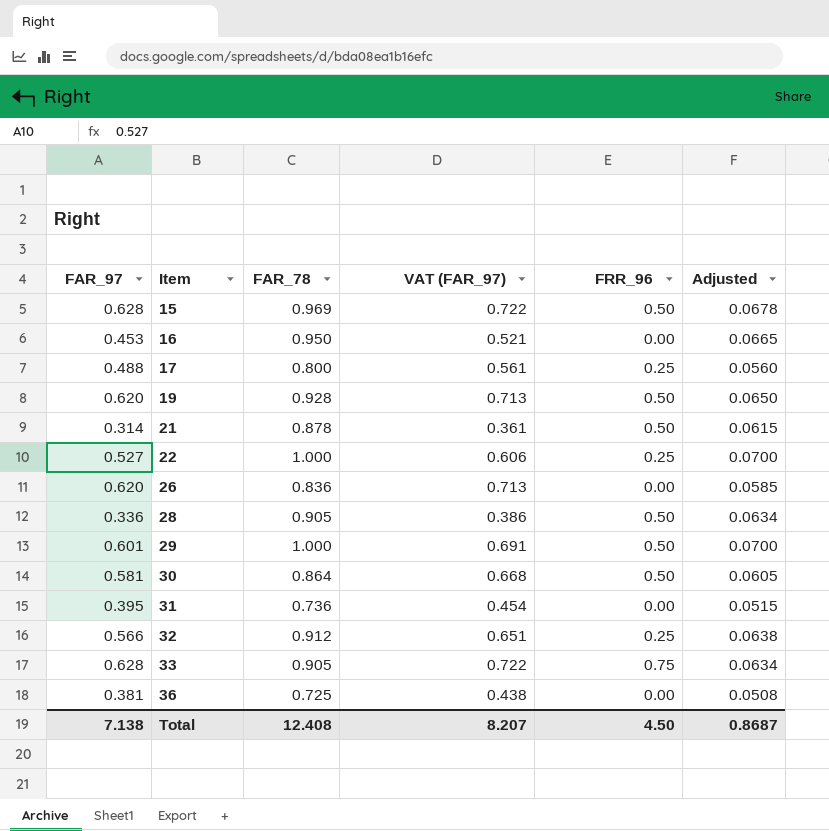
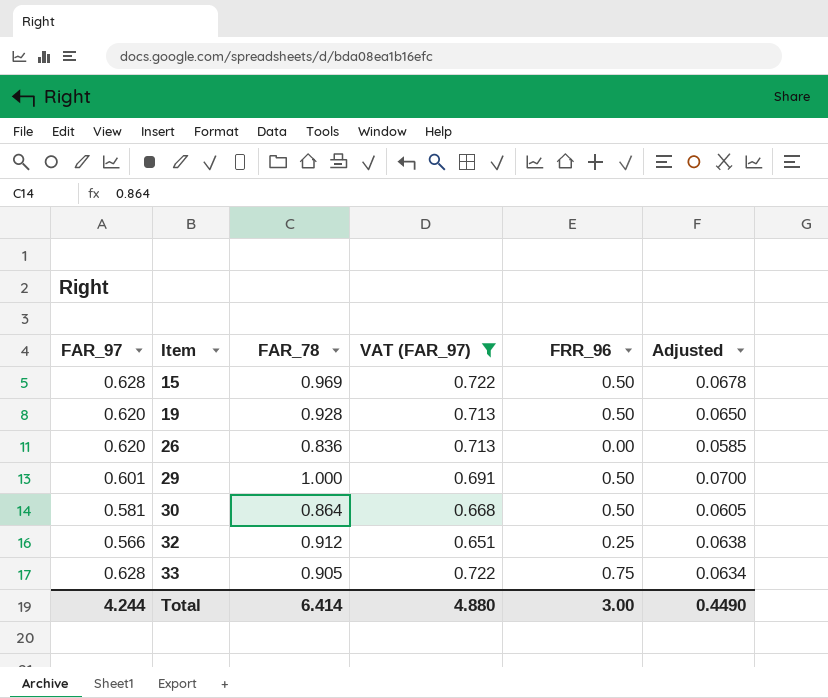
filter: none -> VAT (FAR_97) >= 0.651
Total | FAR_97: 7.138 -> 4.244
Total | FAR_78: 12.408 -> 6.414
Total | VAT (FAR_97): 8.207 -> 4.880
Total | FRR_96: 4.50 -> 3.00
Total | Adjusted: 0.8687 -> 0.4490

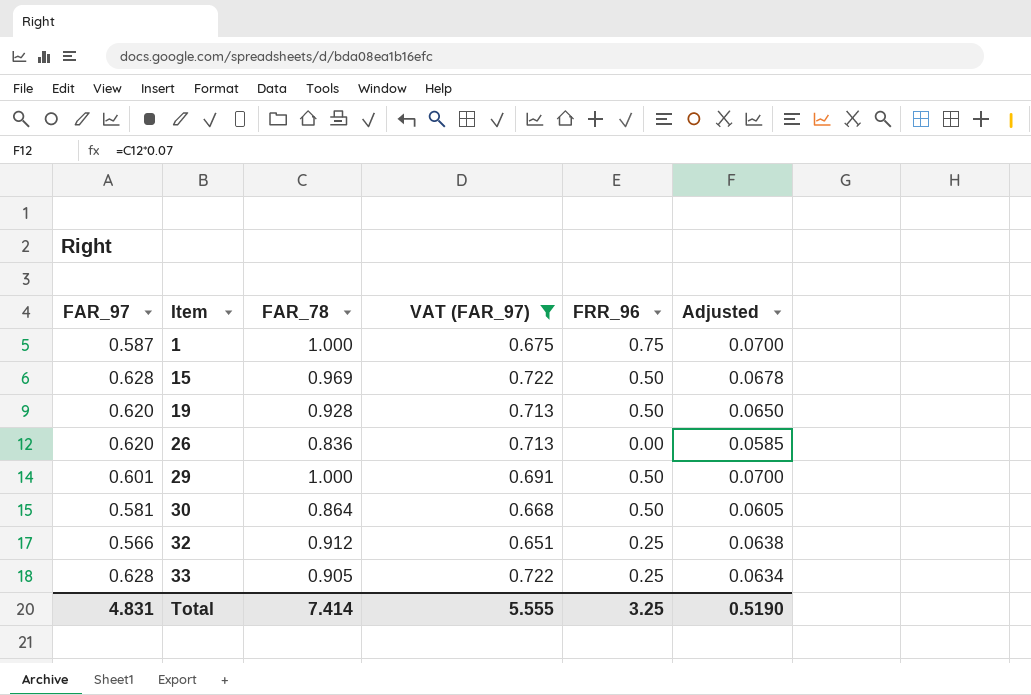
row 1: none -> 0.587 | 1.000 | 0.675 | 0.75 | 0.0700
33 | FRR_96: 0.75 -> 0.25
Total | FAR_97: 4.244 -> 4.831
Total | FAR_78: 6.414 -> 7.414
Total | VAT (FAR_97): 4.880 -> 5.555
Total | FRR_96: 3.00 -> 3.25
Total | Adjusted: 0.4490 -> 0.5190

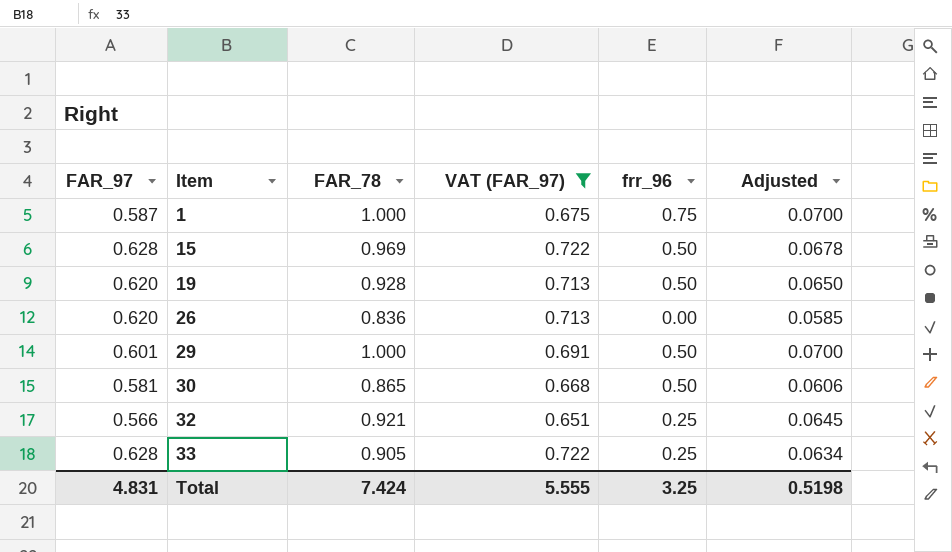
column name: FRR_96 -> frr_96
30 | FAR_78: 0.864 -> 0.865
30 | Adjusted: 0.0605 -> 0.0606
32 | FAR_78: 0.912 -> 0.921
32 | Adjusted: 0.0638 -> 0.0645
Total | FAR_78: 7.414 -> 7.424
Total | Adjusted: 0.5190 -> 0.5198

